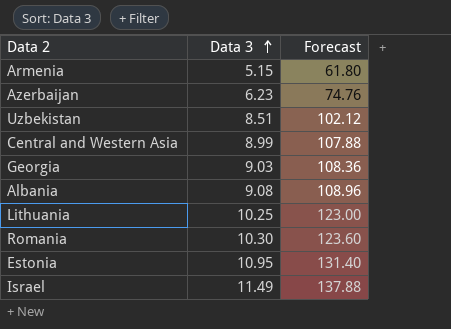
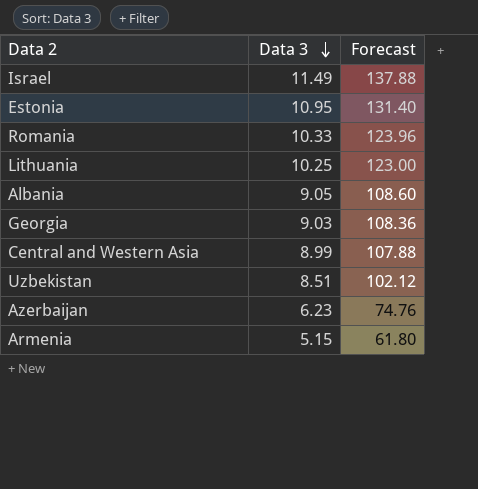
row order: Data 3 ascending -> Data 3 descending
Romania | Data 3: 10.30 -> 10.33
Romania | Forecast: 123.60 -> 123.96
Albania | Data 3: 9.08 -> 9.05
Albania | Forecast: 108.96 -> 108.60

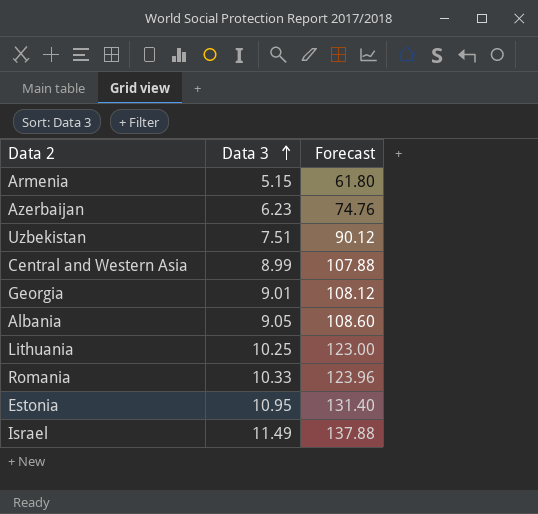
row order: Data 3 descending -> Data 3 ascending
Uzbekistan | Data 3: 8.51 -> 7.51
Uzbekistan | Forecast: 102.12 -> 90.12
Georgia | Data 3: 9.03 -> 9.01
Georgia | Forecast: 108.36 -> 108.12

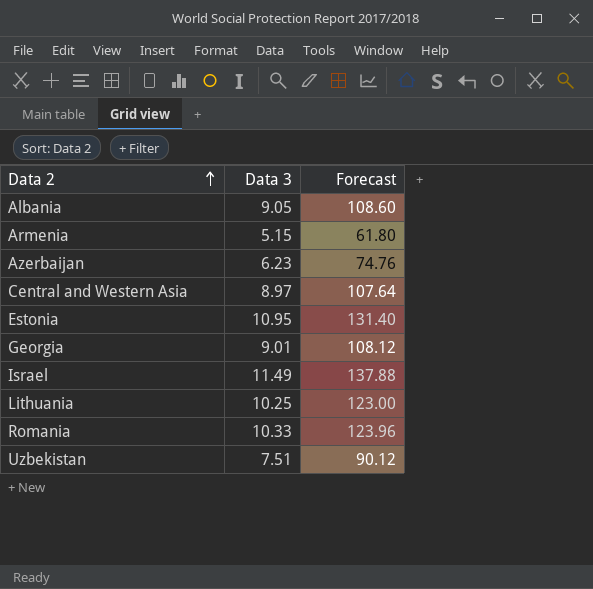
row order: Data 3 ascending -> Data 2 ascending
Central and Western Asia | Data 3: 8.99 -> 8.97
Central and Western Asia | Forecast: 107.88 -> 107.64

